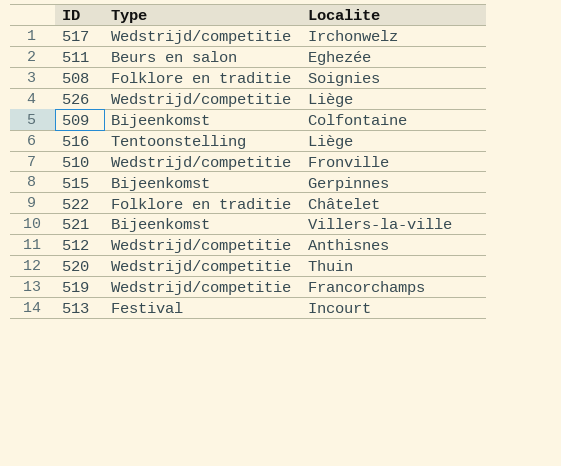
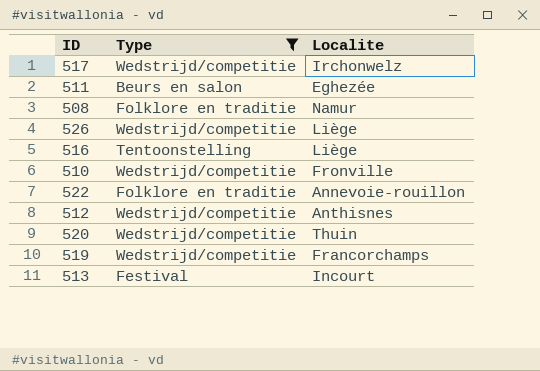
filter: none -> Type != Bijeenkomst
508 | Localite: Soignies -> Namur
522 | Localite: Châtelet -> Annevoie-rouillon

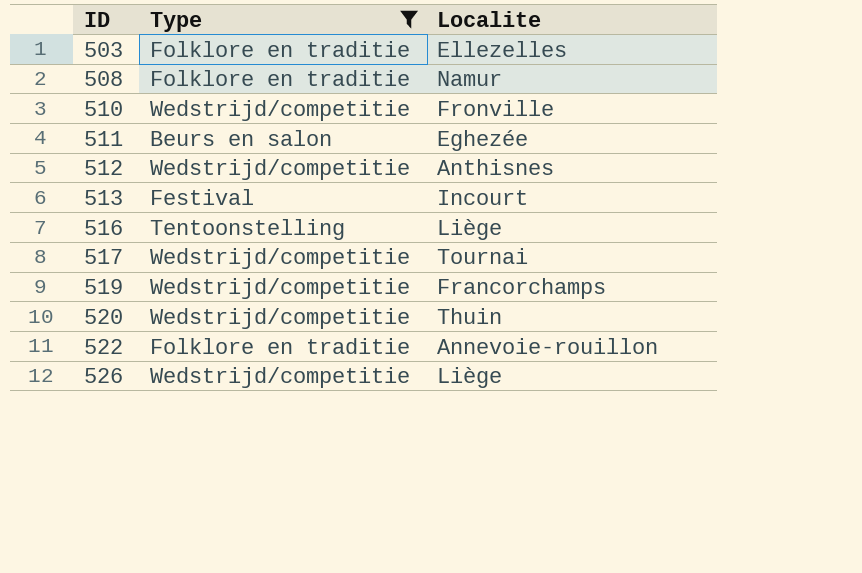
row order: none -> ID ascending
row 503: none -> Folklore en traditie | Ellezelles
517 | Localite: Irchonwelz -> Tournai

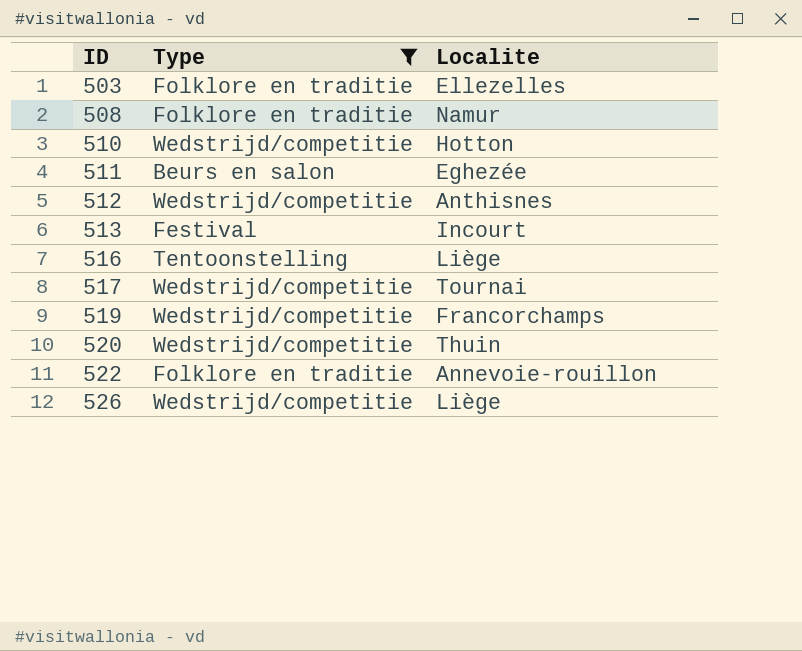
510 | Localite: Fronville -> Hotton

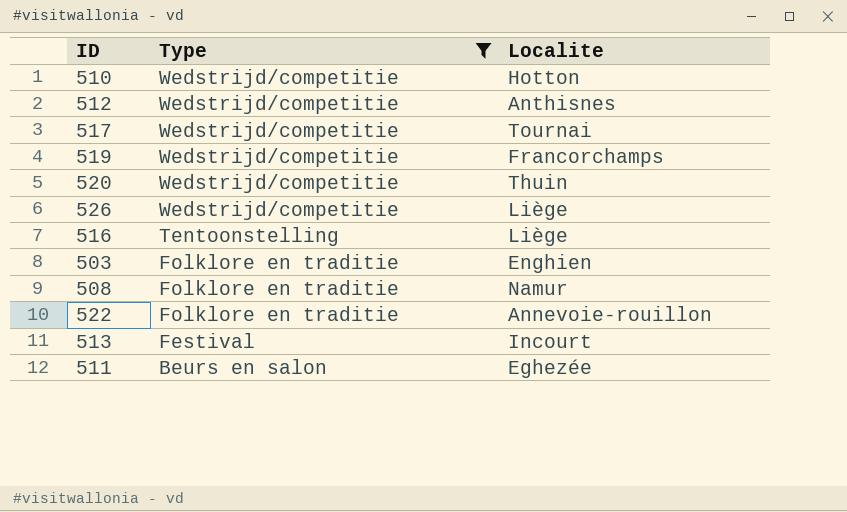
row order: ID ascending -> Type descending
503 | Localite: Ellezelles -> Enghien

